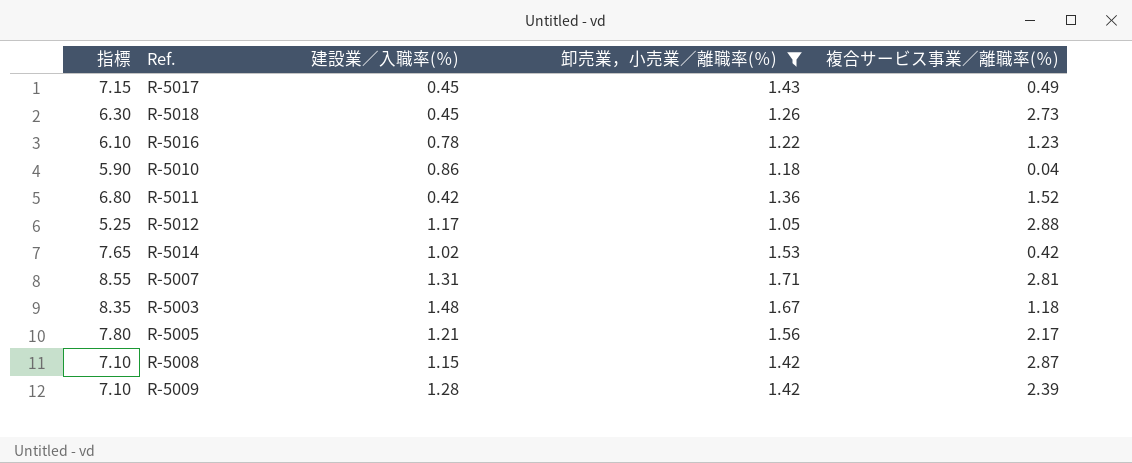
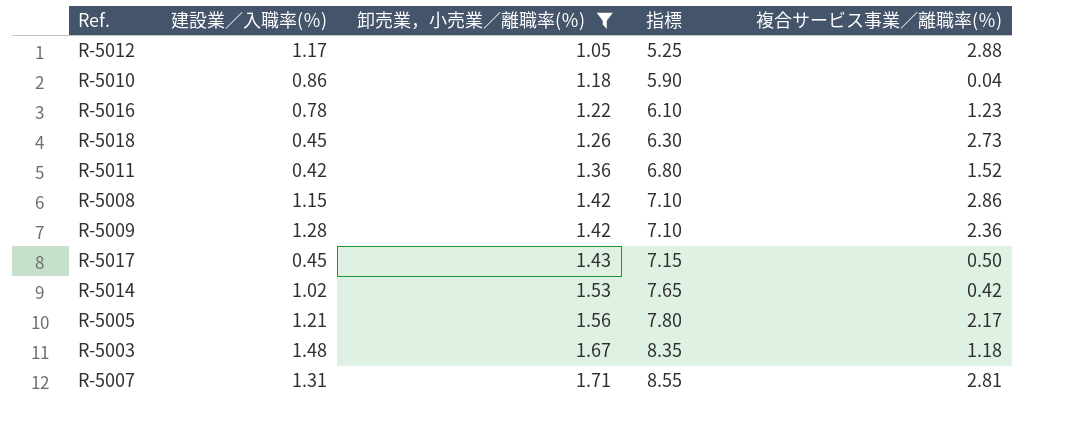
row order: none -> 卸売業，小売業／離職率(％) ascending
column 指標 | position: 1 -> 4
R-5008 | 複合サービス事業／離職率(％): 2.87 -> 2.86
R-5009 | 複合サービス事業／離職率(％): 2.39 -> 2.36
R-5017 | 複合サービス事業／離職率(％): 0.49 -> 0.50

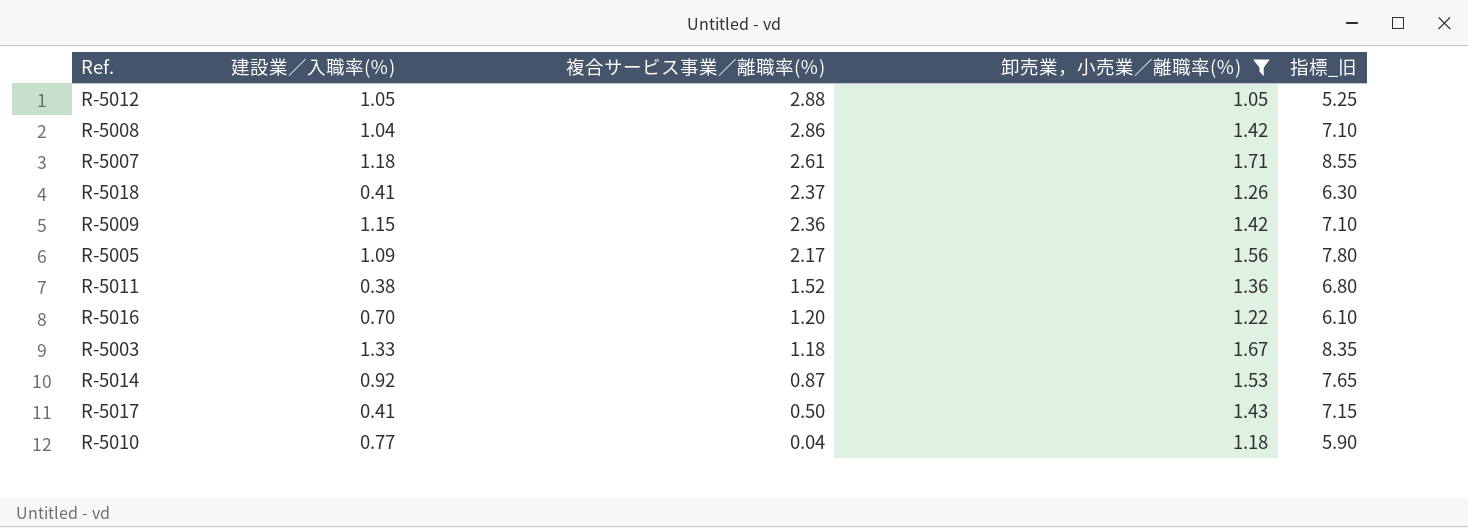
row order: 卸売業，小売業／離職率(％) ascending -> 複合サービス事業／離職率(％) descending
column 複合サービス事業／離職率(％) | position: 5 -> 3
column name: 指標 -> 指標_旧
R-5012 | 建設業／入職率(％): 1.17 -> 1.05
R-5008 | 建設業／入職率(％): 1.15 -> 1.04
R-5007 | 建設業／入職率(％): 1.31 -> 1.18
R-5007 | 複合サービス事業／離職率(％): 2.81 -> 2.61
R-5018 | 建設業／入職率(％): 0.45 -> 0.41
R-5018 | 複合サービス事業／離職率(％): 2.73 -> 2.37
R-5009 | 建設業／入職率(％): 1.28 -> 1.15
R-5005 | 建設業／入職率(％): 1.21 -> 1.09
R-5011 | 建設業／入職率(％): 0.42 -> 0.38
R-5016 | 建設業／入職率(％): 0.78 -> 0.70
R-5016 | 複合サービス事業／離職率(％): 1.23 -> 1.20
R-5003 | 建設業／入職率(％): 1.48 -> 1.33
R-5014 | 建設業／入職率(％): 1.02 -> 0.92
R-5014 | 複合サービス事業／離職率(％): 0.42 -> 0.87
R-5017 | 建設業／入職率(％): 0.45 -> 0.41
R-5010 | 建設業／入職率(％): 0.86 -> 0.77

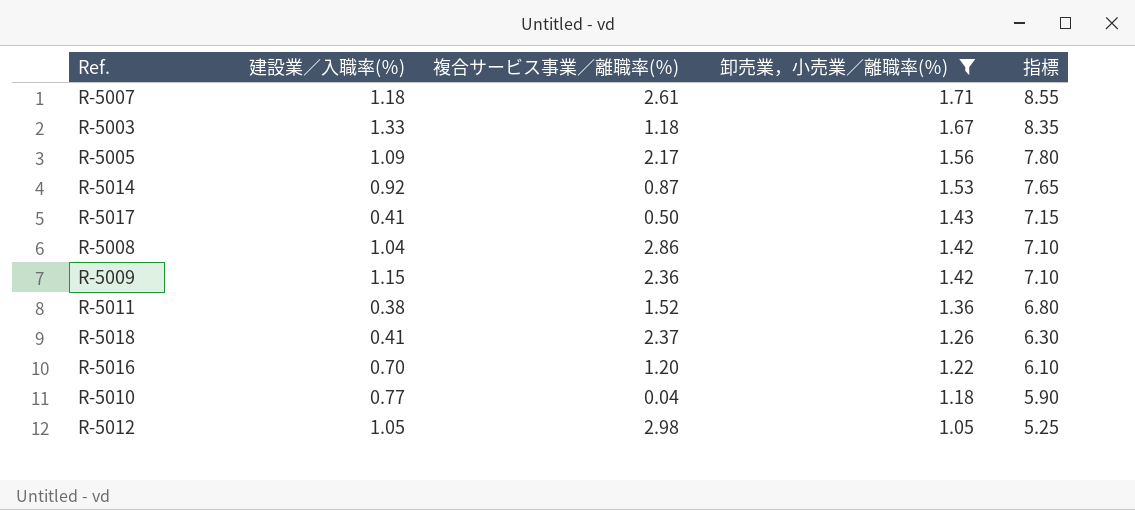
row order: 複合サービス事業／離職率(％) descending -> 卸売業，小売業／離職率(％) descending
column name: 指標_旧 -> 指標
R-5012 | 複合サービス事業／離職率(％): 2.88 -> 2.98

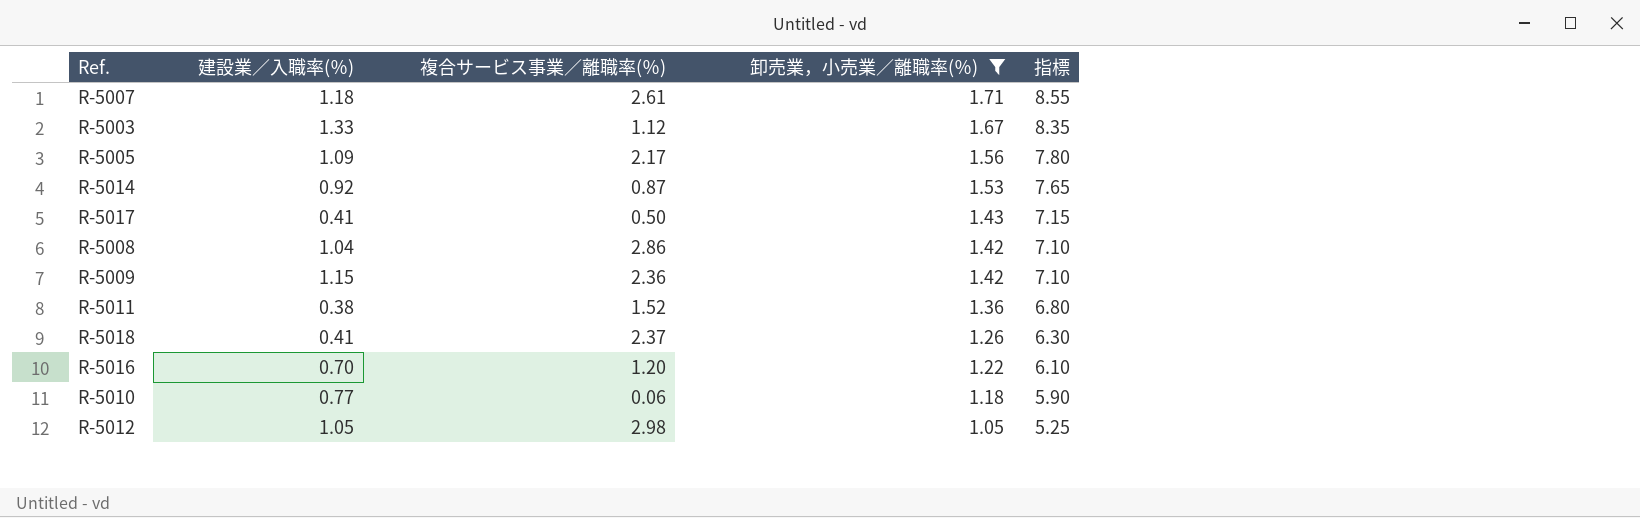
R-5003 | 複合サービス事業／離職率(％): 1.18 -> 1.12
R-5010 | 複合サービス事業／離職率(％): 0.04 -> 0.06

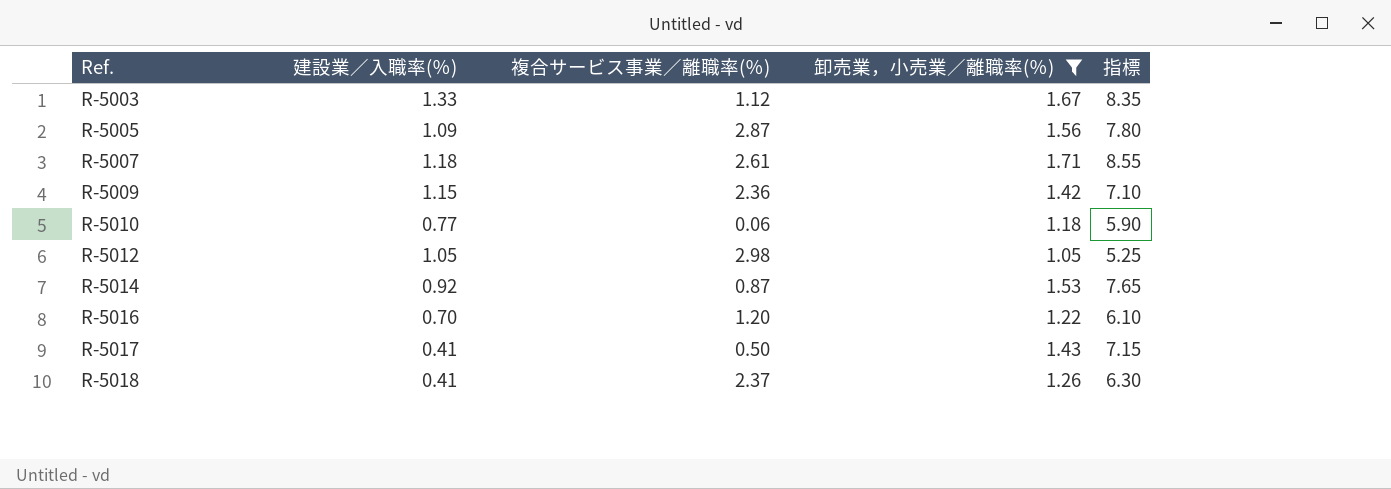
row order: 卸売業，小売業／離職率(％) descending -> Ref. ascending
row R-5008: 1.04 | 2.86 | 1.42 | 7.10 -> none
row R-5011: 0.38 | 1.52 | 1.36 | 6.80 -> none
R-5005 | 複合サービス事業／離職率(％): 2.17 -> 2.87

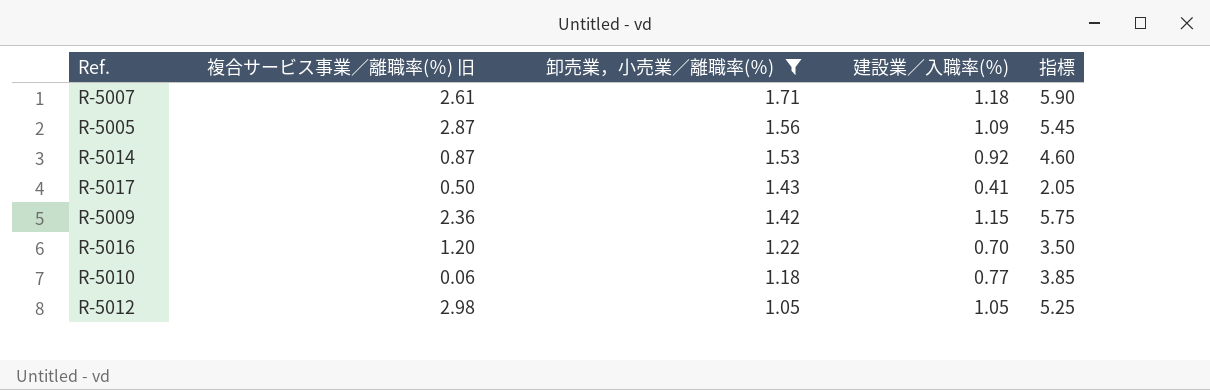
row order: Ref. ascending -> 卸売業，小売業／離職率(％) descending
column name: 複合サービス事業／離職率(％) -> 複合サービス事業／離職率(％) 旧
column 建設業／入職率(％) | position: 2 -> 4
column 指標 | formula: [卸売業，小売業／離職率(％)] * 5 -> [建設業／入職率(％)] * 5
row R-5003: 1.33 | 1.12 | 1.67 | 8.35 -> none
row R-5018: 0.41 | 2.37 | 1.26 | 6.30 -> none

